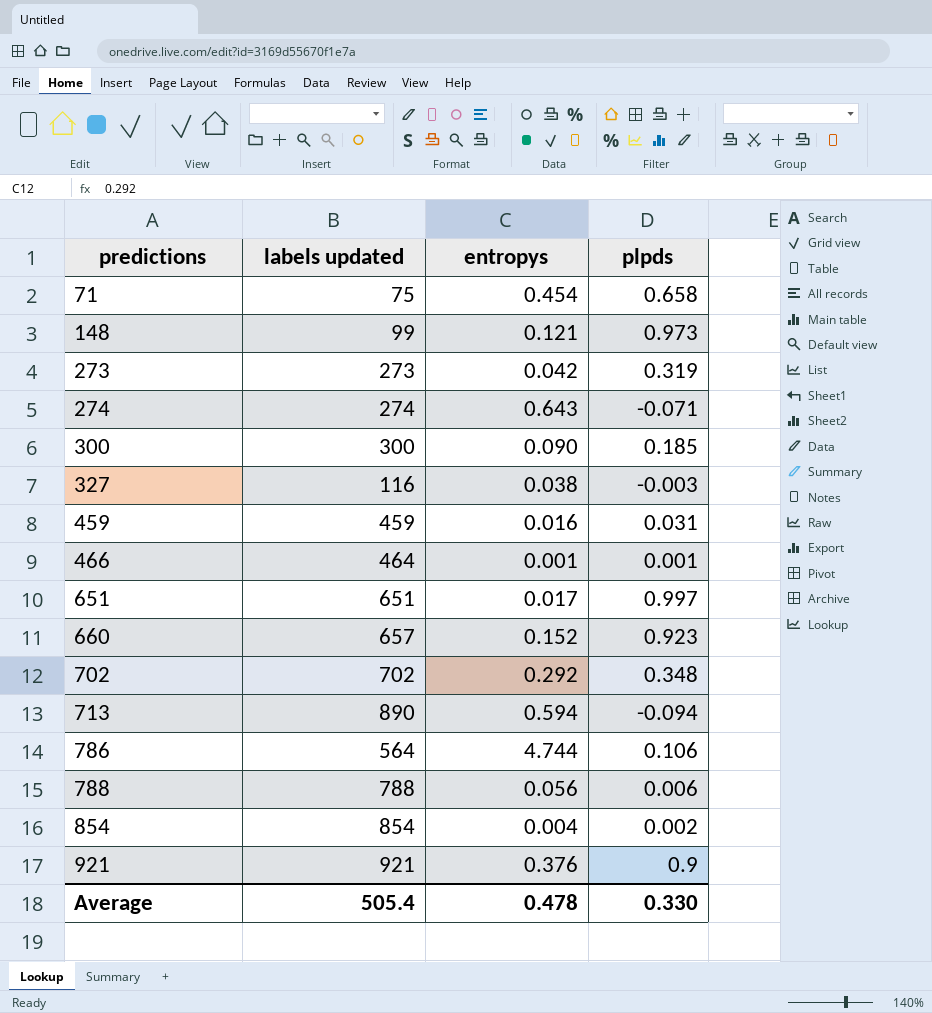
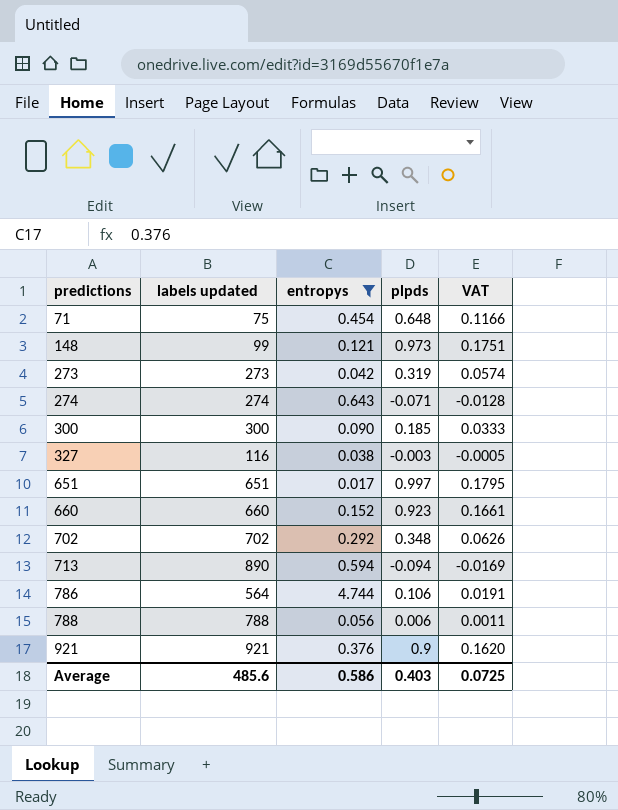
filter: none -> entropys >= 0.017
column VAT | formula: none -> [plpds] * 0.18
71 | plpds: 0.658 -> 0.648
660 | labels updated: 657 -> 660
Average | labels updated: 505.4 -> 485.6
Average | entropys: 0.478 -> 0.586
Average | plpds: 0.330 -> 0.403

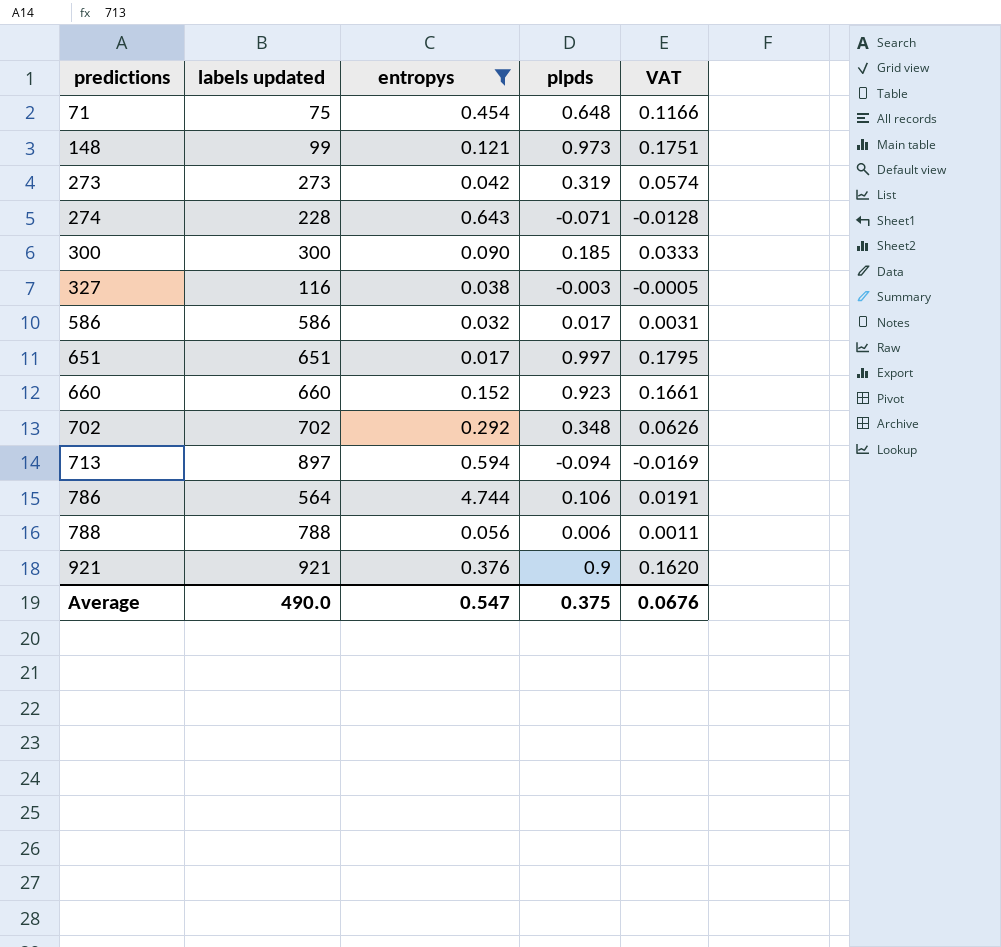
274 | labels updated: 274 -> 228
row 586: none -> 586 | 0.032 | 0.017 | 0.0031
713 | labels updated: 890 -> 897
Average | labels updated: 485.6 -> 490.0
Average | entropys: 0.586 -> 0.547
Average | plpds: 0.403 -> 0.375
Average | VAT: 0.0725 -> 0.0676

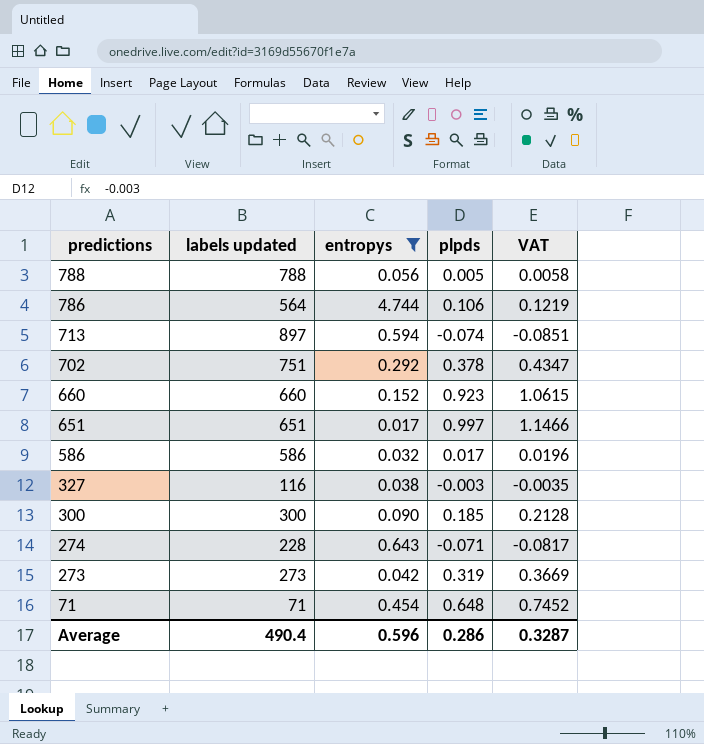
row order: predictions ascending -> predictions descending
column VAT | formula: [plpds] * 0.18 -> [plpds] * 1.15
row 148: 99 | 0.121 | 0.973 | 0.1751 -> none
row 921: 921 | 0.376 | 0.9 | 0.1620 -> none
788 | plpds: 0.006 -> 0.005
713 | plpds: -0.094 -> -0.074
702 | labels updated: 702 -> 751
702 | plpds: 0.348 -> 0.378
71 | labels updated: 75 -> 71
Average | labels updated: 490.0 -> 490.4
Average | entropys: 0.547 -> 0.596
Average | plpds: 0.375 -> 0.286
Average | VAT: 0.0676 -> 0.3287

